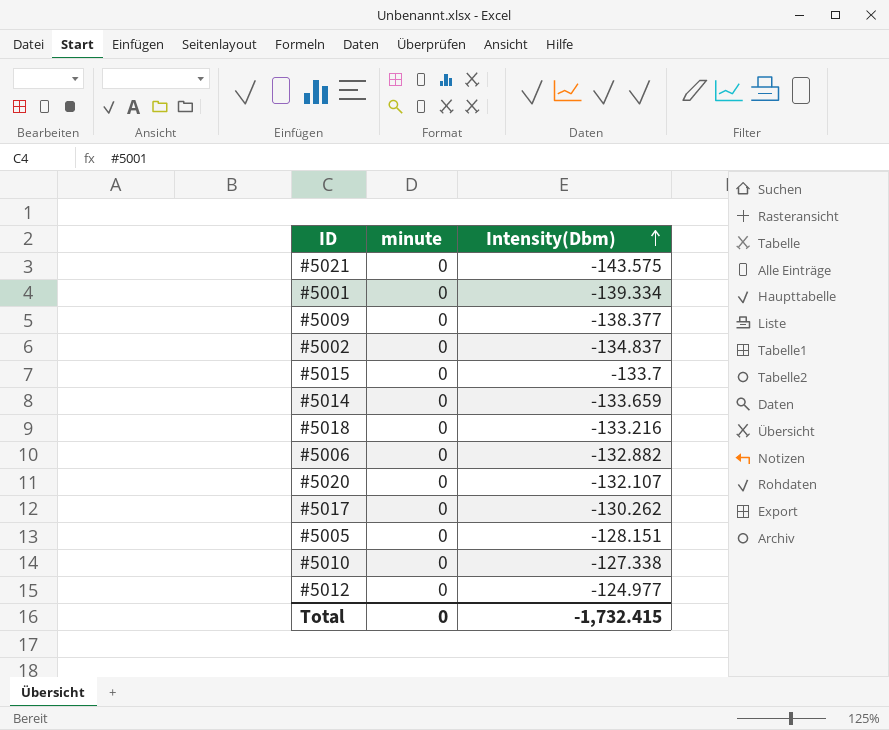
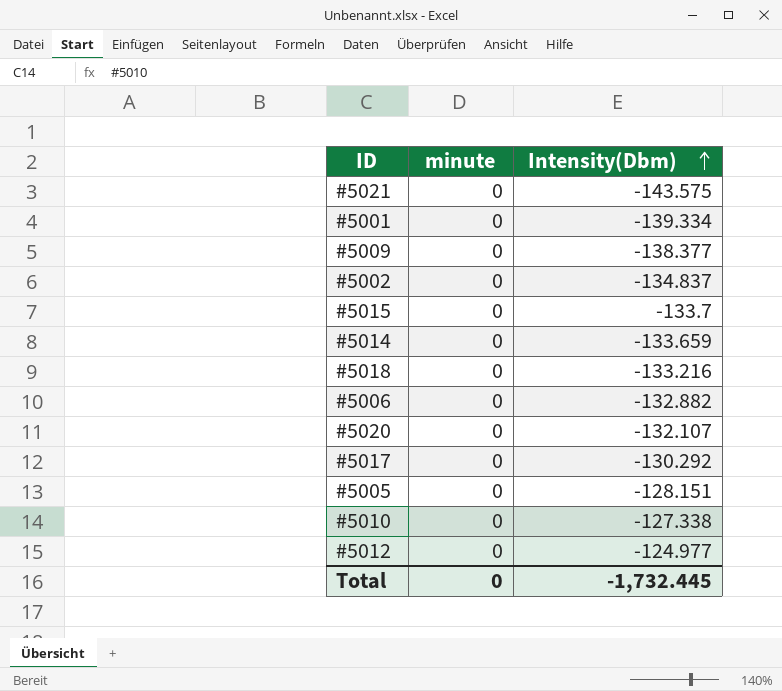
#5017 | Intensity(Dbm): -130.262 -> -130.292
Total | Intensity(Dbm): -1,732.415 -> -1,732.445

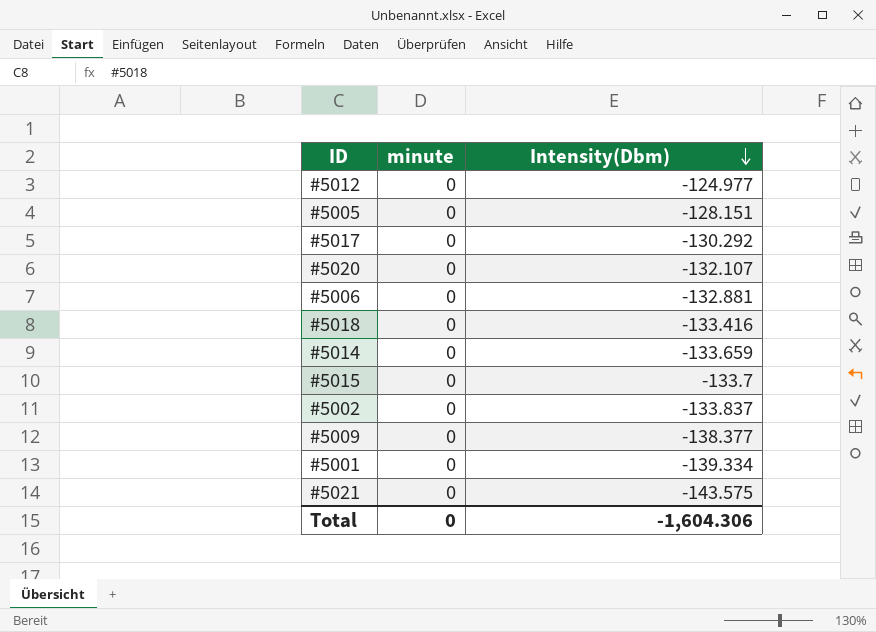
row order: Intensity(Dbm) ascending -> Intensity(Dbm) descending
row #5010: 0 | -127.338 -> none
#5006 | Intensity(Dbm): -132.882 -> -132.881
#5018 | Intensity(Dbm): -133.216 -> -133.416
#5002 | Intensity(Dbm): -134.837 -> -133.837
Total | Intensity(Dbm): -1,732.445 -> -1,604.306

